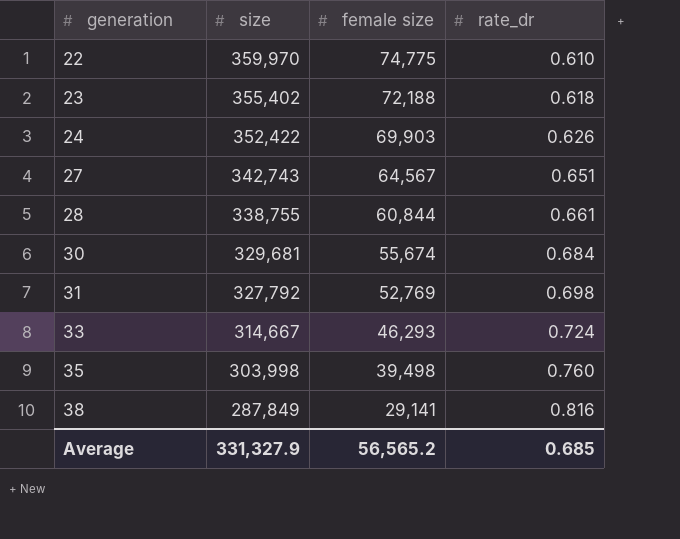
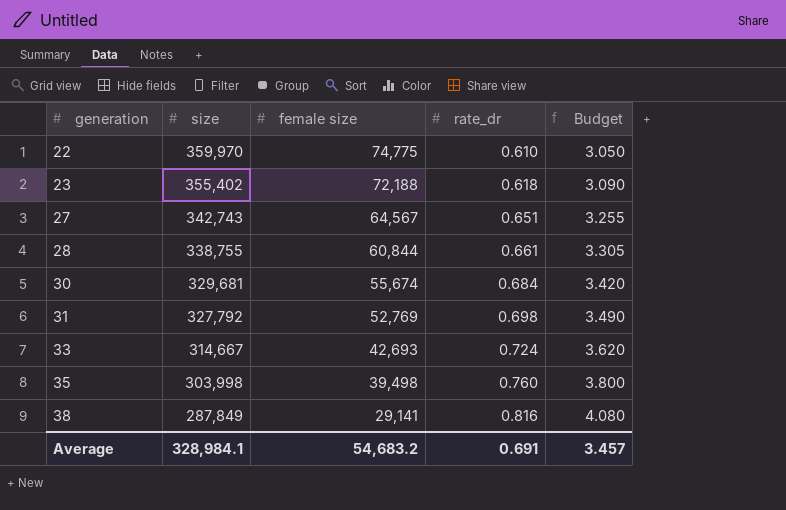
column Budget | formula: none -> [rate_dr] * 5
row 24: 352,422 | 69,903 | 0.626 -> none
33 | female size: 46,293 -> 42,693
Average | size: 331,327.9 -> 328,984.1
Average | female size: 56,565.2 -> 54,683.2
Average | rate_dr: 0.685 -> 0.691

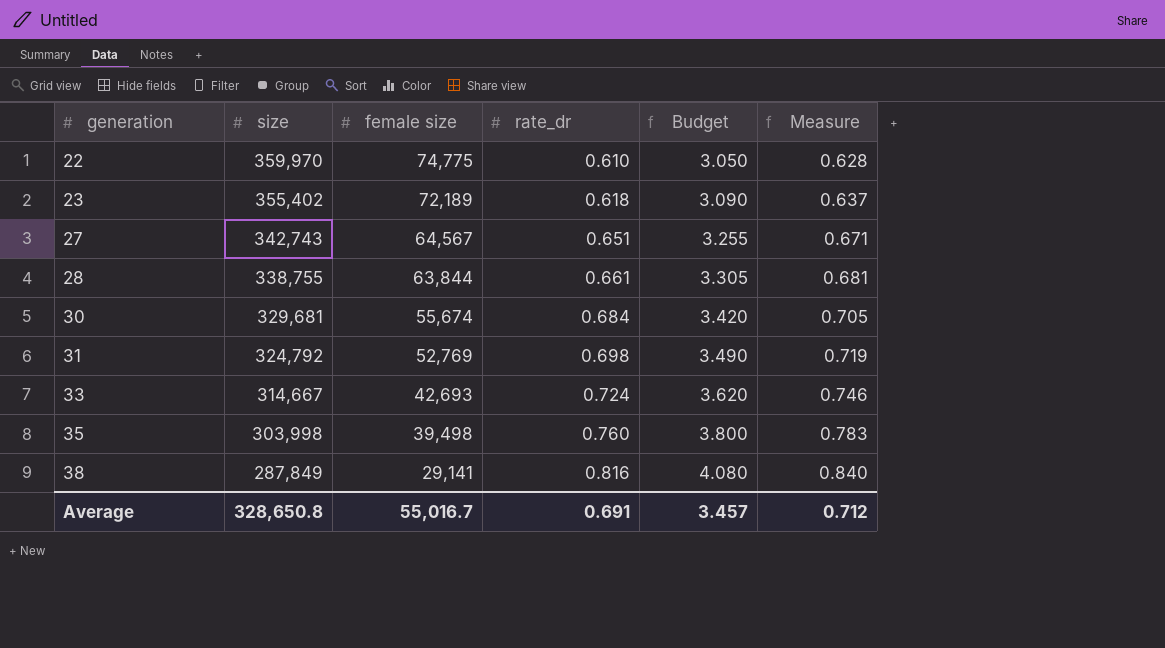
column Measure | formula: none -> [rate_dr] * 1.03
23 | female size: 72,188 -> 72,189
28 | female size: 60,844 -> 63,844
31 | size: 327,792 -> 324,792
Average | size: 328,984.1 -> 328,650.8
Average | female size: 54,683.2 -> 55,016.7

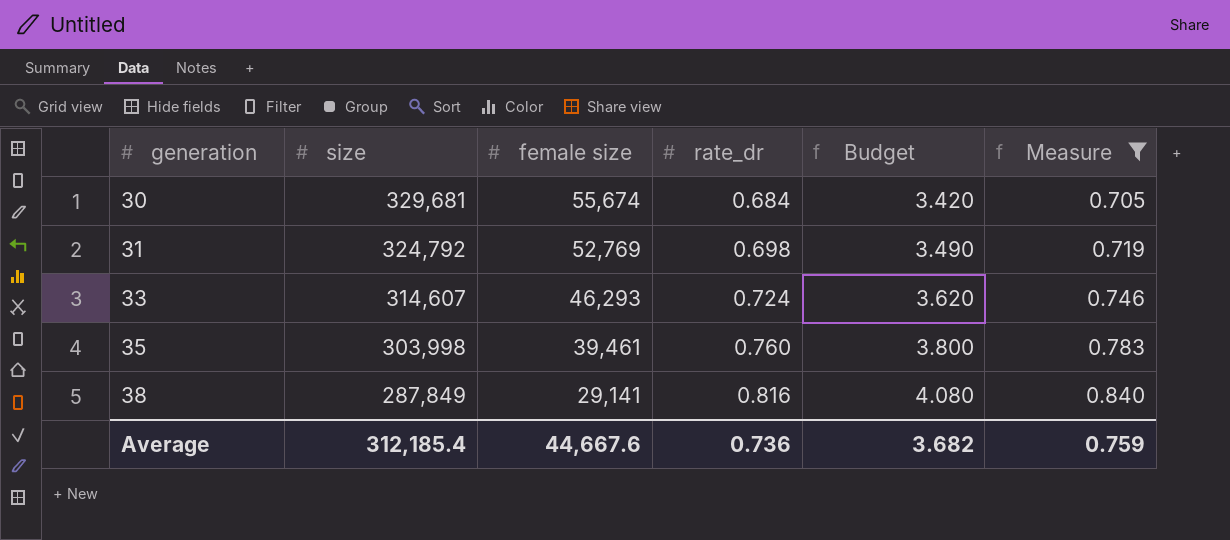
filter: none -> Measure >= 0.705
33 | size: 314,667 -> 314,607
33 | female size: 42,693 -> 46,293
35 | female size: 39,498 -> 39,461
Average | size: 328,650.8 -> 312,185.4
Average | female size: 55,016.7 -> 44,667.6
Average | rate_dr: 0.691 -> 0.736
Average | Budget: 3.457 -> 3.682
Average | Measure: 0.712 -> 0.759

